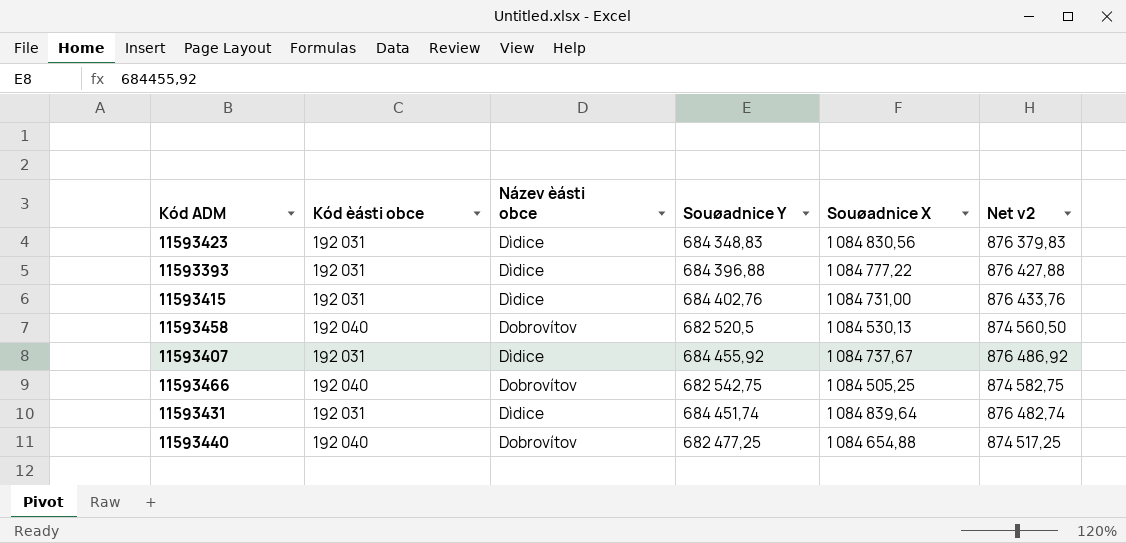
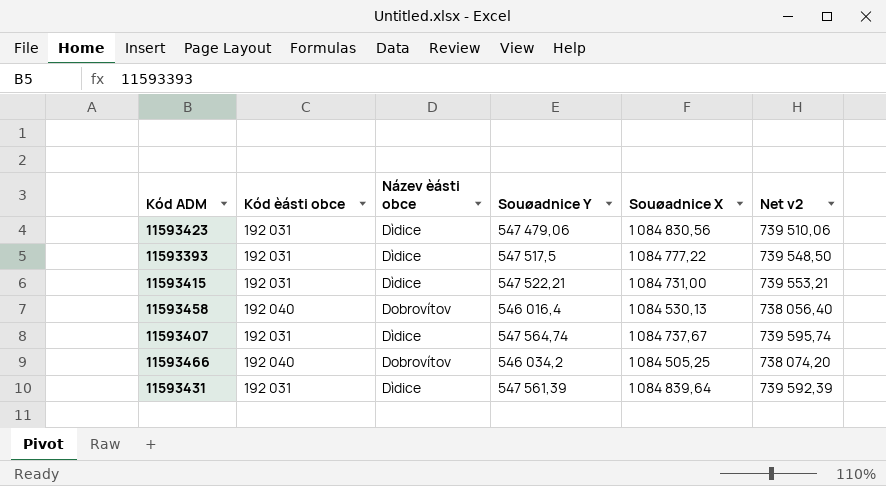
row 11593440: 192 040 | Dobrovítov | 682 477,25 | 1 084 654,88 | 874 517,25 -> none
11593423 | Souøadnice Y: 684 348,83 -> 547 479,06
11593423 | Net v2: 876 379,83 -> 739 510,06
11593393 | Souøadnice Y: 684 396,88 -> 547 517,5
11593393 | Net v2: 876 427,88 -> 739 548,50
11593415 | Souøadnice Y: 684 402,76 -> 547 522,21
11593415 | Net v2: 876 433,76 -> 739 553,21
11593458 | Souøadnice Y: 682 520,5 -> 546 016,4
11593458 | Net v2: 874 560,50 -> 738 056,40
11593407 | Souøadnice Y: 684 455,92 -> 547 564,74
11593407 | Net v2: 876 486,92 -> 739 595,74
11593466 | Souøadnice Y: 682 542,75 -> 546 034,2
11593466 | Net v2: 874 582,75 -> 738 074,20
11593431 | Souøadnice Y: 684 451,74 -> 547 561,39
11593431 | Net v2: 876 482,74 -> 739 592,39

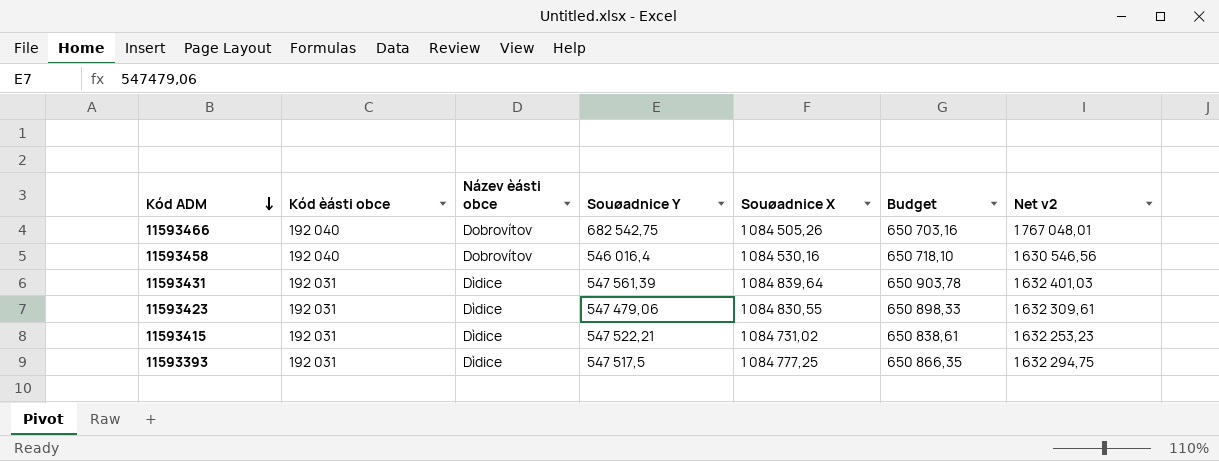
row order: none -> Kód ADM descending
column Budget | formula: none -> [Souøadnice X] * 0,6
column Net v2 | formula: [Kód èásti obce] + [Souøadnice Y] -> [Souøadnice Y] + [Souøadnice X]
row 11593407: 192 031 | Dìdice | 547 564,74 | 1 084 737,67 | 739 595,74 -> none
11593466 | Souøadnice Y: 546 034,2 -> 682 542,75
11593466 | Souøadnice X: 1 084 505,25 -> 1 084 505,26
11593458 | Souøadnice X: 1 084 530,13 -> 1 084 530,16
11593423 | Souøadnice X: 1 084 830,56 -> 1 084 830,55
11593415 | Souøadnice X: 1 084 731,00 -> 1 084 731,02
11593393 | Souøadnice X: 1 084 777,22 -> 1 084 777,25

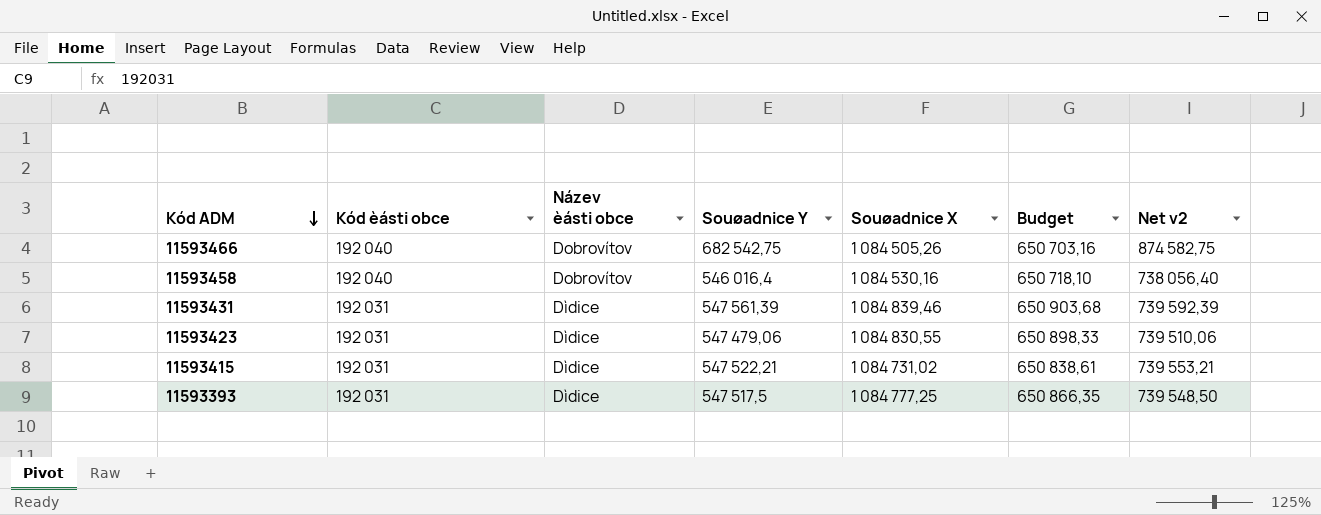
column Net v2 | formula: [Souøadnice Y] + [Souøadnice X] -> [Kód èásti obce] + [Souøadnice Y]
11593431 | Souøadnice X: 1 084 839,64 -> 1 084 839,46
11593431 | Budget: 650 903,78 -> 650 903,68

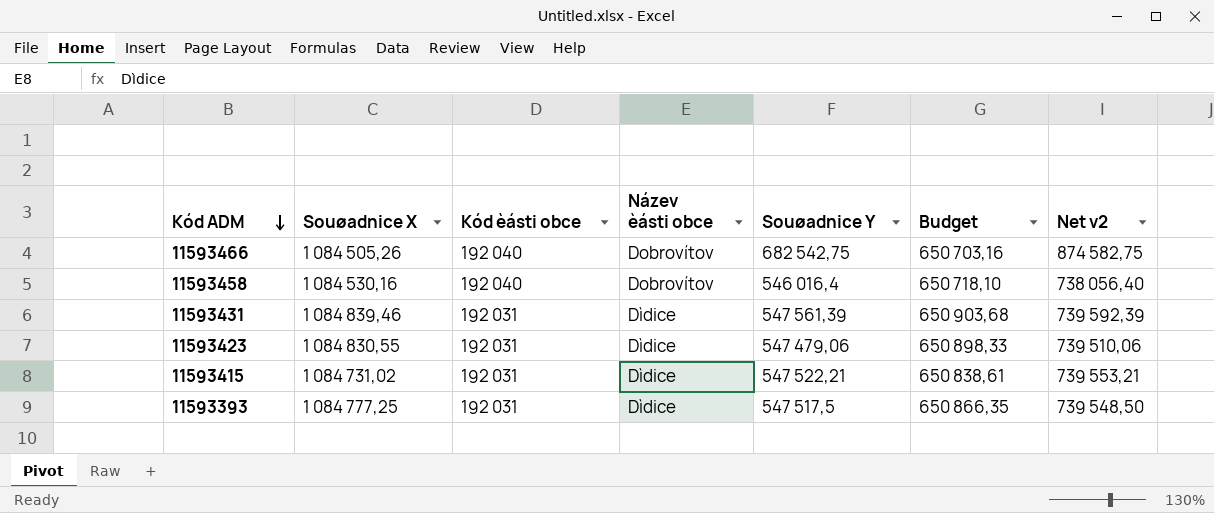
column Souøadnice X | position: 5 -> 2

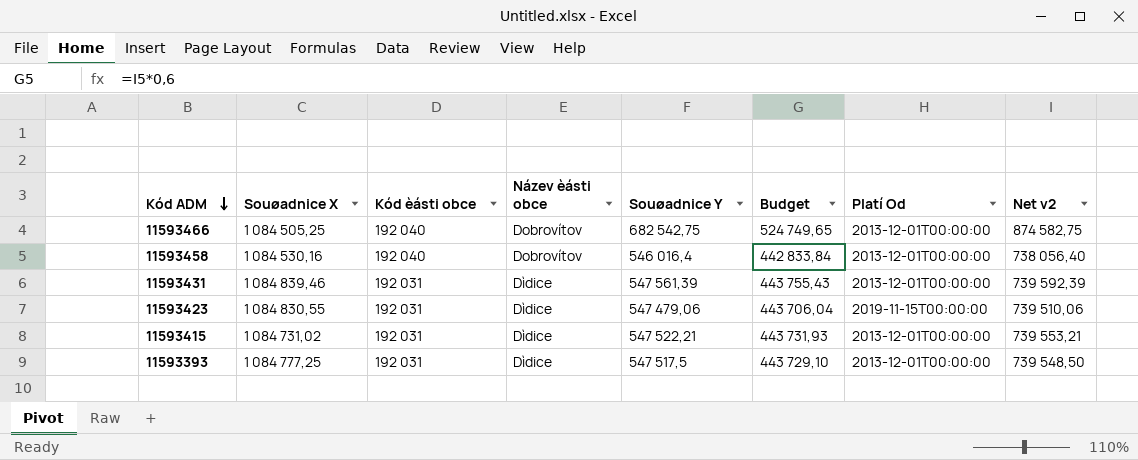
column Budget | formula: [Souøadnice X] * 0,6 -> [Net v2] * 0,6
column Platí Od | position: none -> 7
11593466 | Souøadnice X: 1 084 505,26 -> 1 084 505,25

